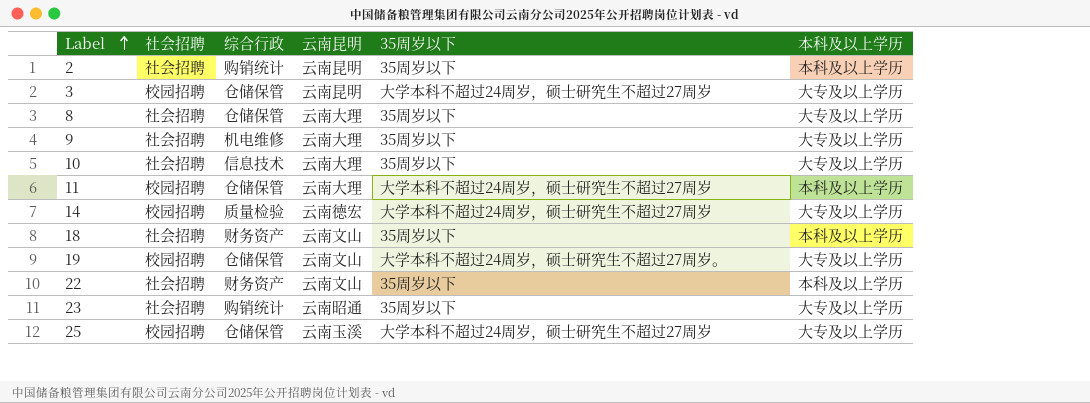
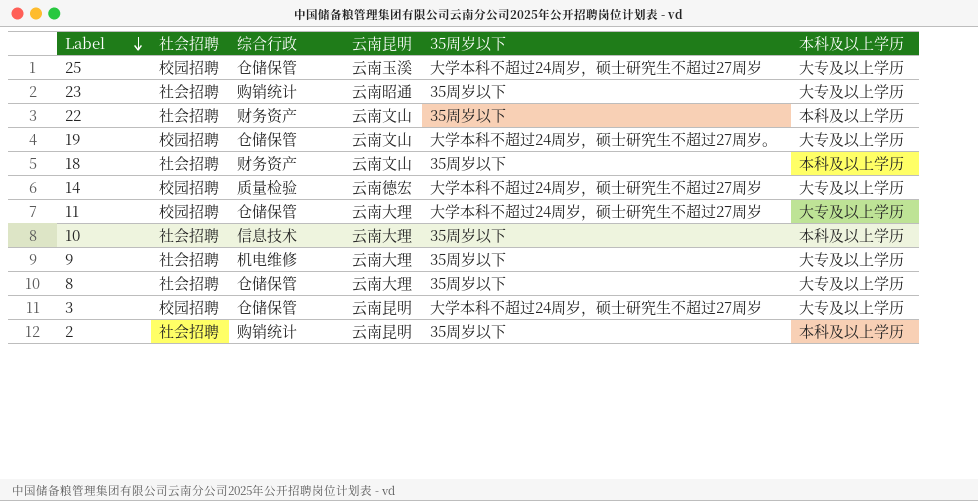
row order: Label ascending -> Label descending
11 | 本科及以上学历: 本科及以上学历 -> 大专及以上学历
10 | 本科及以上学历: 大专及以上学历 -> 本科及以上学历

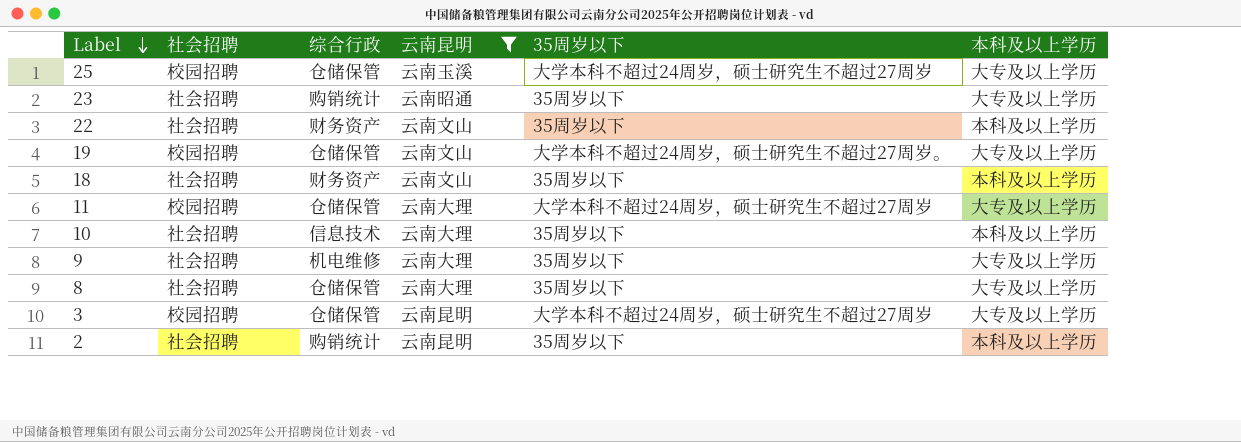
filter: none -> 云南昆明 != 云南德宏

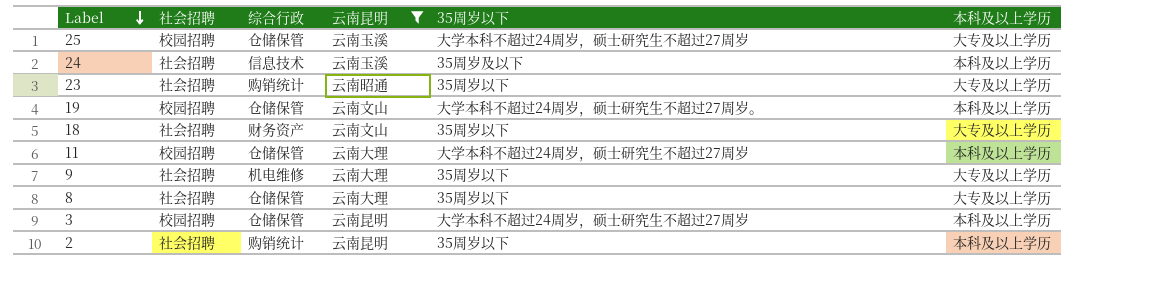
row 22: 社会招聘 | 财务资产 | 云南文山 | 35周岁以下 | 本科及以上学历 -> none
row 10: 社会招聘 | 信息技术 | 云南大理 | 35周岁以下 | 本科及以上学历 -> none
row 24: none -> 社会招聘 | 信息技术 | 云南玉溪 | 35周岁及以下 | 本科及以上学历
19 | 本科及以上学历: 大专及以上学历 -> 本科及以上学历
18 | 本科及以上学历: 本科及以上学历 -> 大专及以上学历
11 | 本科及以上学历: 大专及以上学历 -> 本科及以上学历
3 | 本科及以上学历: 大专及以上学历 -> 本科及以上学历

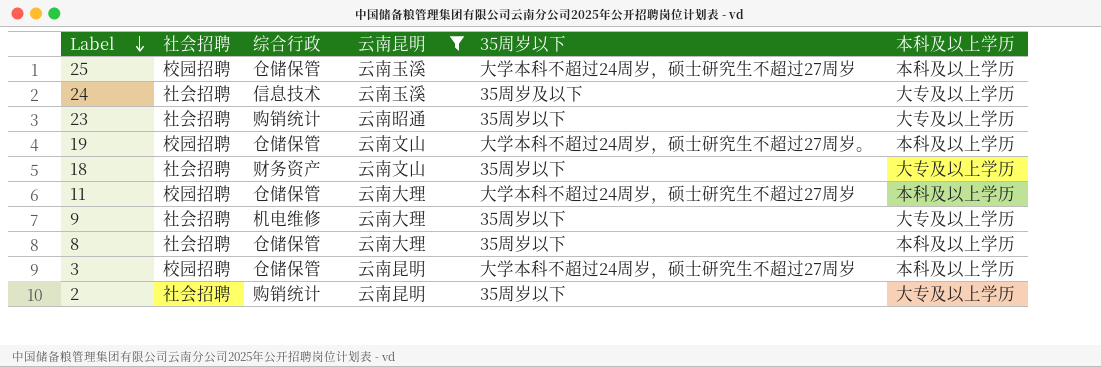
25 | 本科及以上学历: 大专及以上学历 -> 本科及以上学历
24 | 本科及以上学历: 本科及以上学历 -> 大专及以上学历
8 | 本科及以上学历: 大专及以上学历 -> 本科及以上学历
2 | 本科及以上学历: 本科及以上学历 -> 大专及以上学历

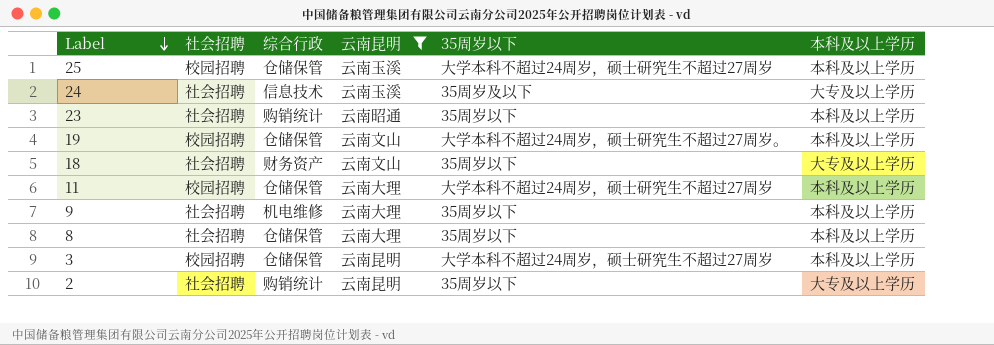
23 | 本科及以上学历: 大专及以上学历 -> 本科及以上学历
9 | 本科及以上学历: 大专及以上学历 -> 本科及以上学历

